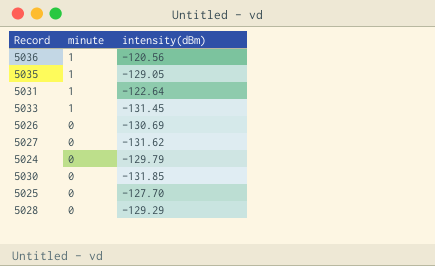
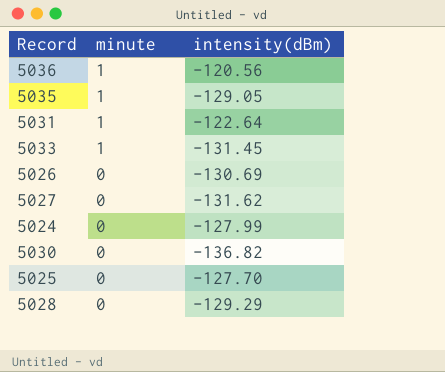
5024 | intensity(dBm): -129.79 -> -127.99
5030 | intensity(dBm): -131.85 -> -136.82

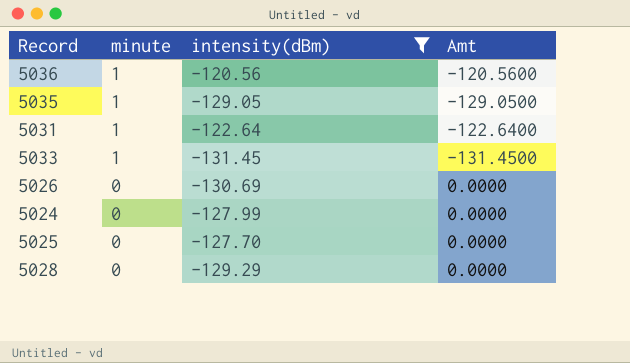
filter: none -> intensity(dBm) >= -131.45
column Amt | formula: none -> [minute] * [intensity(dBm)]

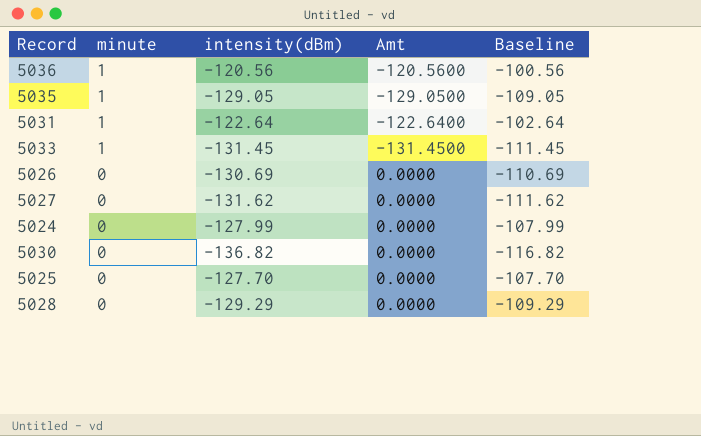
filter: intensity(dBm) >= -131.45 -> none
column Baseline | formula: none -> [intensity(dBm)] + 20

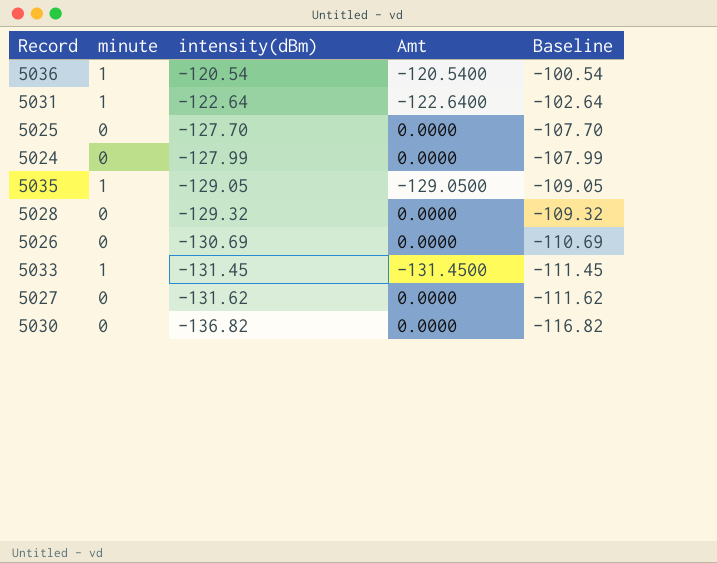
row order: minute descending -> intensity(dBm) descending
5036 | intensity(dBm): -120.56 -> -120.54
5036 | Amt: -120.5600 -> -120.5400
5036 | Baseline: -100.56 -> -100.54
5028 | intensity(dBm): -129.29 -> -129.32
5028 | Baseline: -109.29 -> -109.32

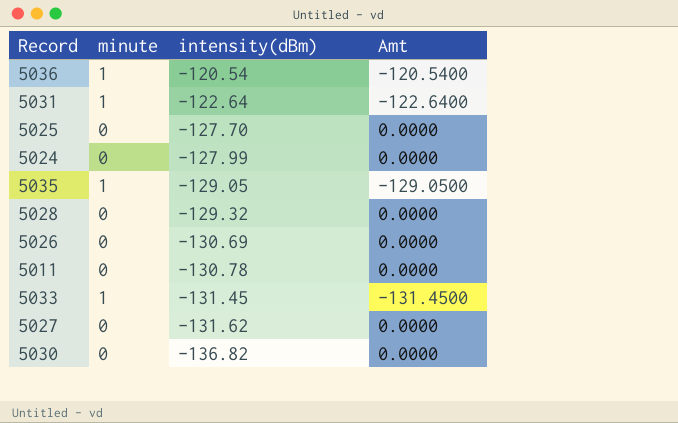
column Baseline | formula: [intensity(dBm)] + 20 -> none
row 5011: none -> 0 | -130.78 | 0.0000

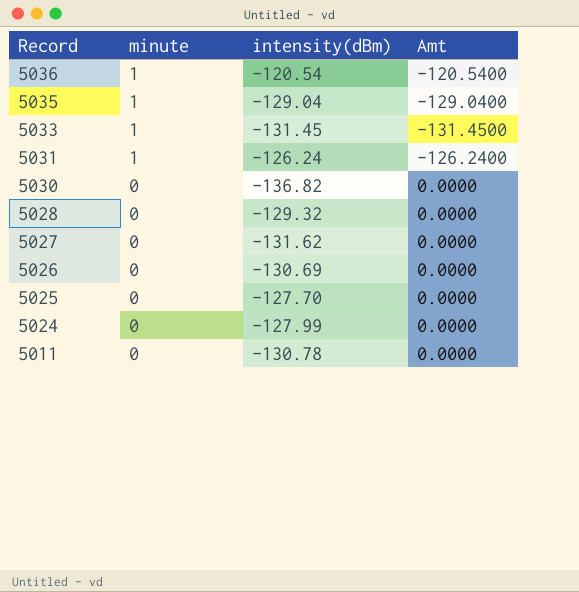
row order: intensity(dBm) descending -> Record descending
5035 | intensity(dBm): -129.05 -> -129.04
5035 | Amt: -129.0500 -> -129.0400
5031 | intensity(dBm): -122.64 -> -126.24
5031 | Amt: -122.6400 -> -126.2400

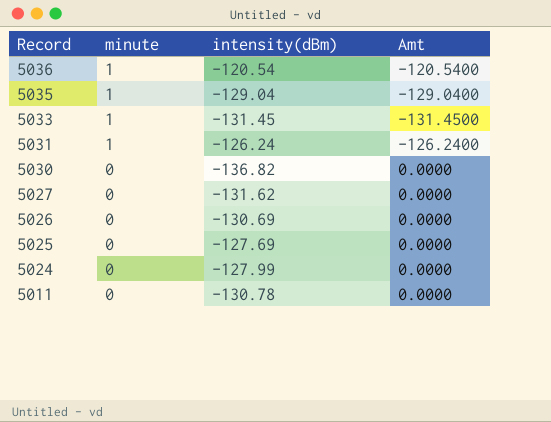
row 5028: 0 | -129.32 | 0.0000 -> none
5025 | intensity(dBm): -127.70 -> -127.69

